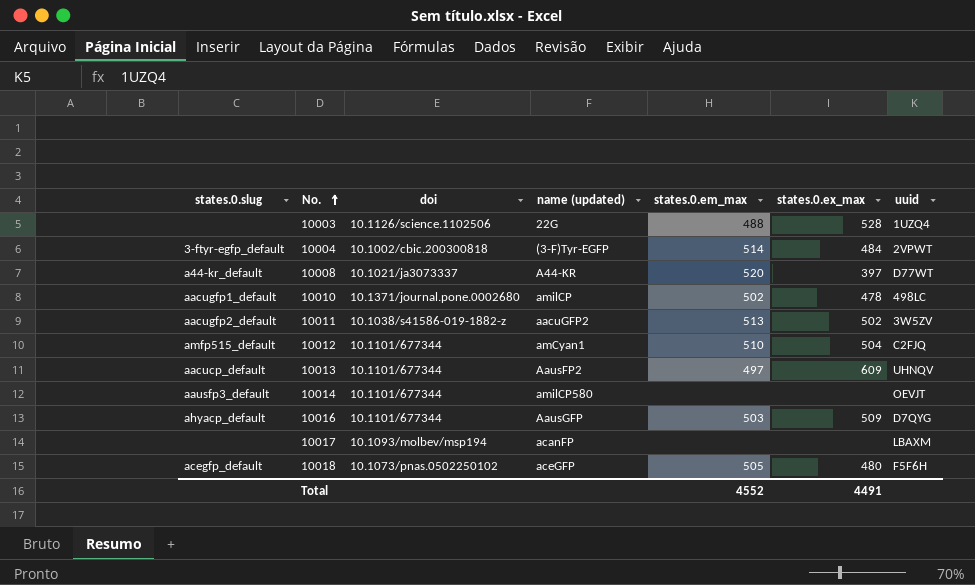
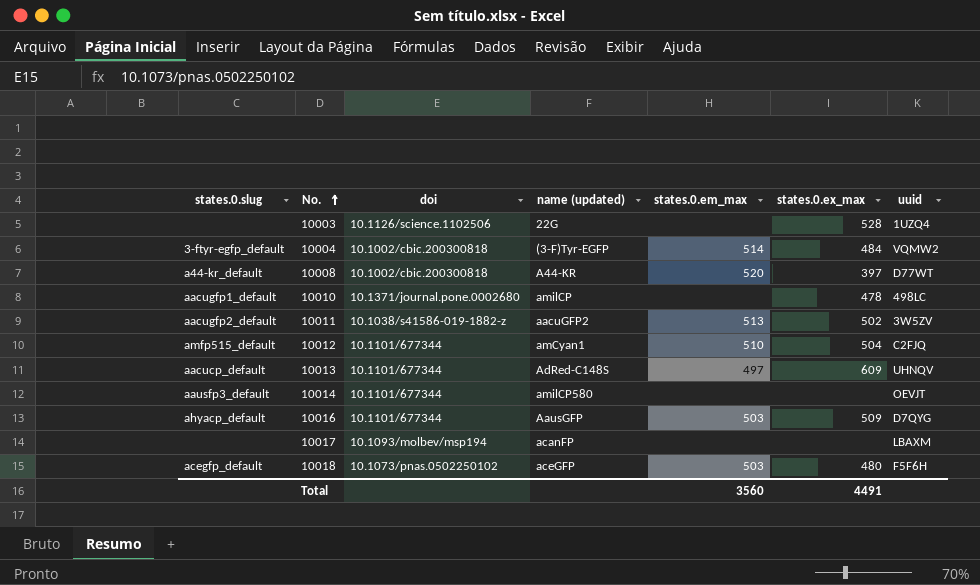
10003 | states.0.em_max: 488 -> none
10004 | uuid: 2VPWT -> VQMW2
10008 | doi: 10.1021/ja3073337 -> 10.1002/cbic.200300818
10010 | states.0.em_max: 502 -> none
10013 | name (updated): AausFP2 -> AdRed-C148S
10018 | states.0.em_max: 505 -> 503
Total | states.0.em_max: 4552 -> 3560

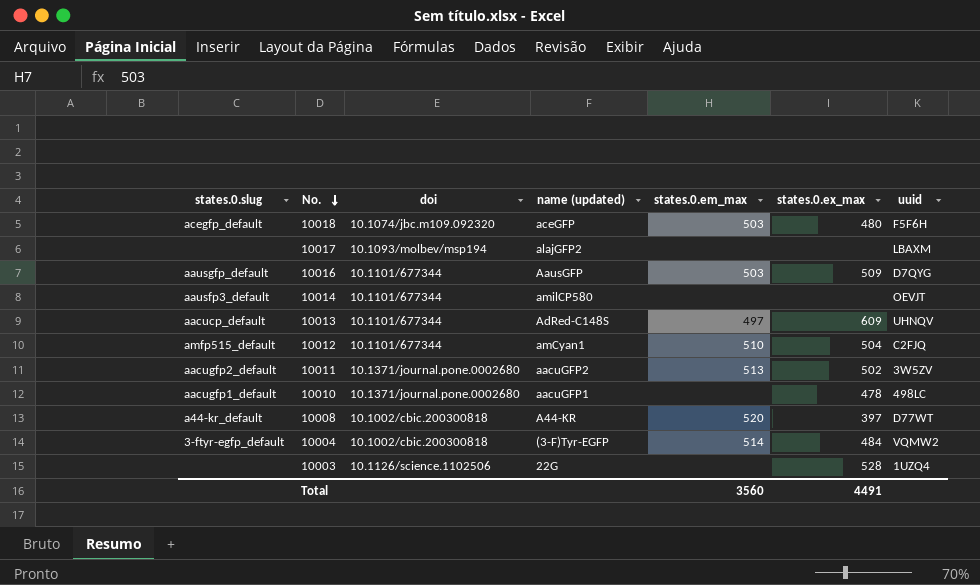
row order: No. ascending -> No. descending
10018 | doi: 10.1073/pnas.0502250102 -> 10.1074/jbc.m109.092320
10017 | name (updated): acanFP -> alajGFP2
10016 | states.0.slug: ahyacp_default -> aausgfp_default
10011 | doi: 10.1038/s41586-019-1882-z -> 10.1371/journal.pone.0002680
10010 | name (updated): amilCP -> aacuGFP1

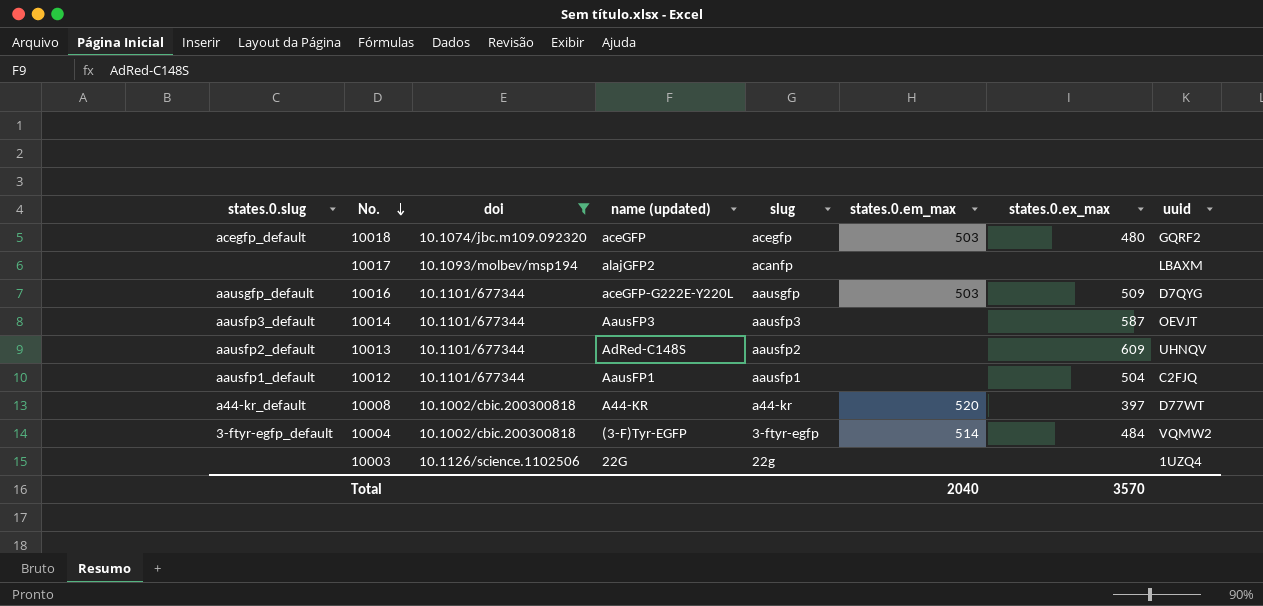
filter: none -> doi != 10.1371/journal.pone.0002680
column slug | position: none -> 5
10018 | uuid: F5F6H -> GQRF2
10016 | name (updated): AausGFP -> aceGFP-G222E-Y220L
10014 | name (updated): amilCP580 -> AausFP3
10014 | states.0.ex_max: none -> 587
10013 | states.0.slug: aacucp_default -> aausfp2_default
10013 | states.0.em_max: 497 -> none
10012 | states.0.slug: amfp515_default -> aausfp1_default
10012 | name (updated): amCyan1 -> AausFP1
10012 | states.0.em_max: 510 -> none
10003 | states.0.ex_max: 528 -> none
Total | states.0.em_max: 3560 -> 2040
Total | states.0.ex_max: 4491 -> 3570

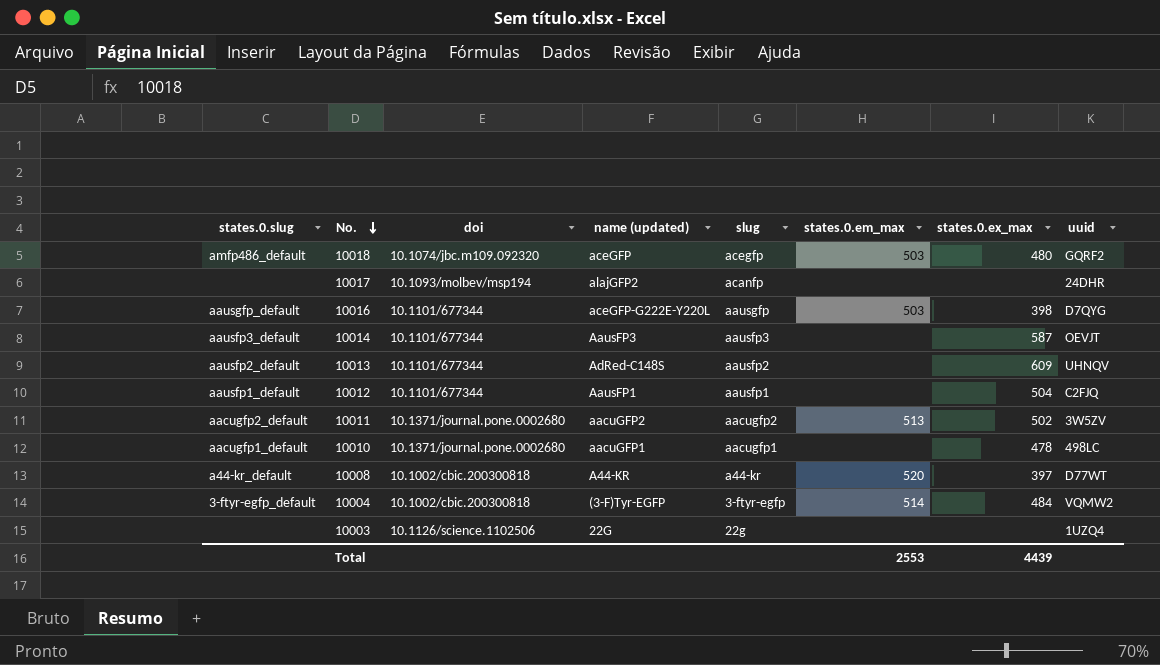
filter: doi != 10.1371/journal.pone.0002680 -> none
10018 | states.0.slug: acegfp_default -> amfp486_default
10017 | uuid: LBAXM -> 24DHR
10016 | states.0.ex_max: 509 -> 398
Total | states.0.em_max: 2040 -> 2553
Total | states.0.ex_max: 3570 -> 4439

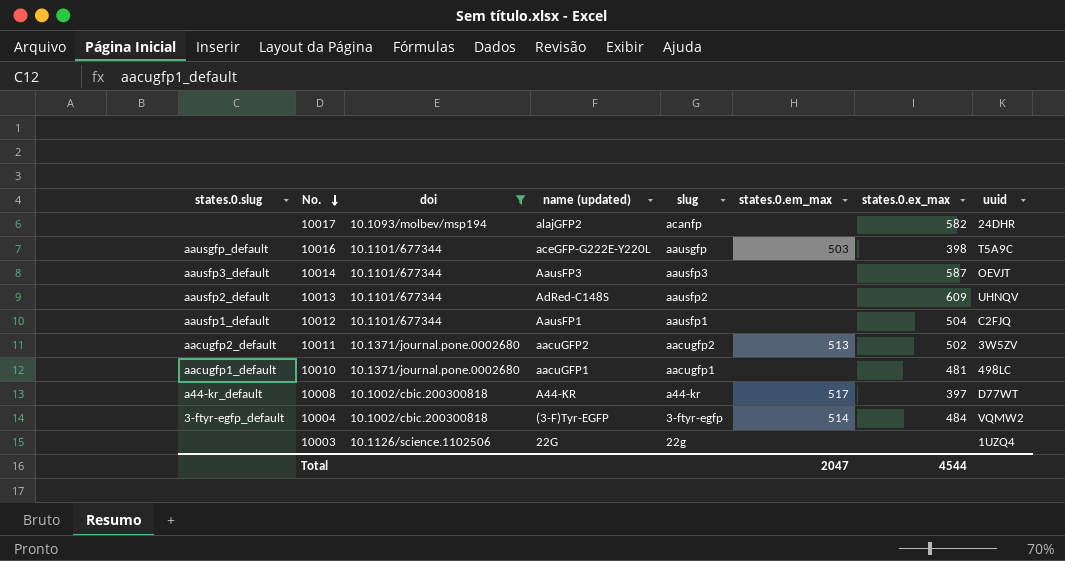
filter: none -> doi != 10.1074/jbc.m109.092320
10017 | states.0.ex_max: none -> 582
10016 | uuid: D7QYG -> T5A9C
10010 | states.0.ex_max: 478 -> 481
10008 | states.0.em_max: 520 -> 517
Total | states.0.em_max: 2553 -> 2047
Total | states.0.ex_max: 4439 -> 4544

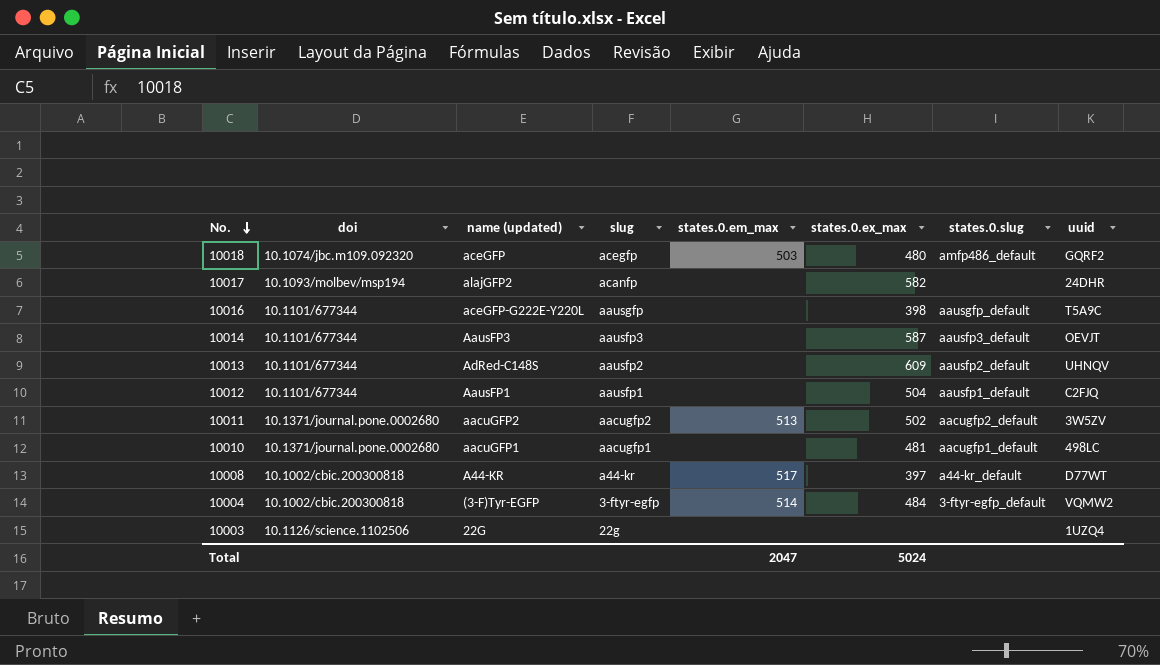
filter: doi != 10.1074/jbc.m109.092320 -> none
column states.0.slug | position: 1 -> 7
10016 | states.0.em_max: 503 -> none
Total | states.0.ex_max: 4544 -> 5024

